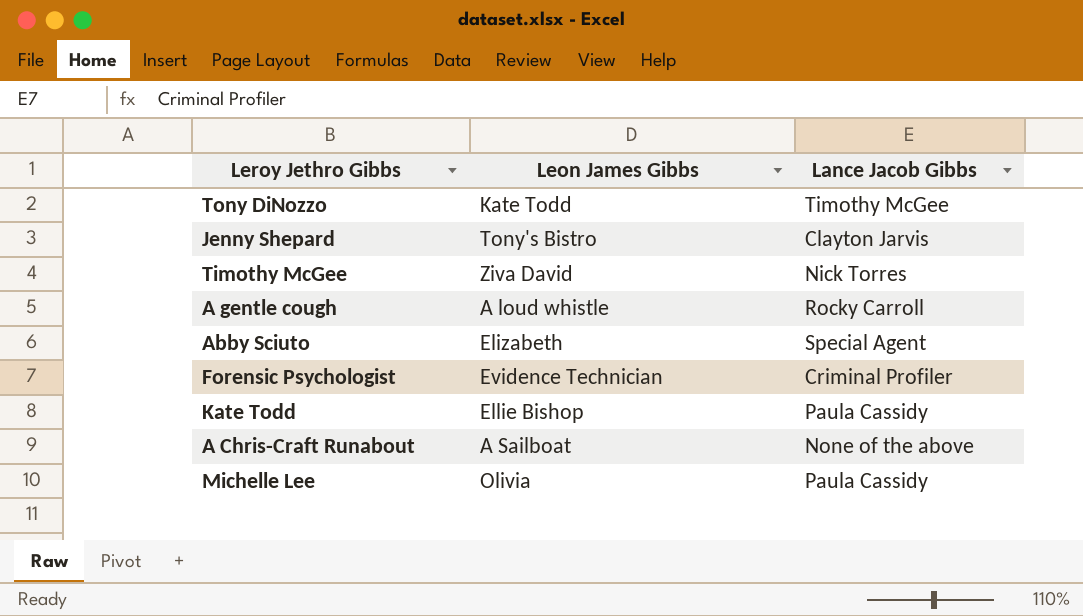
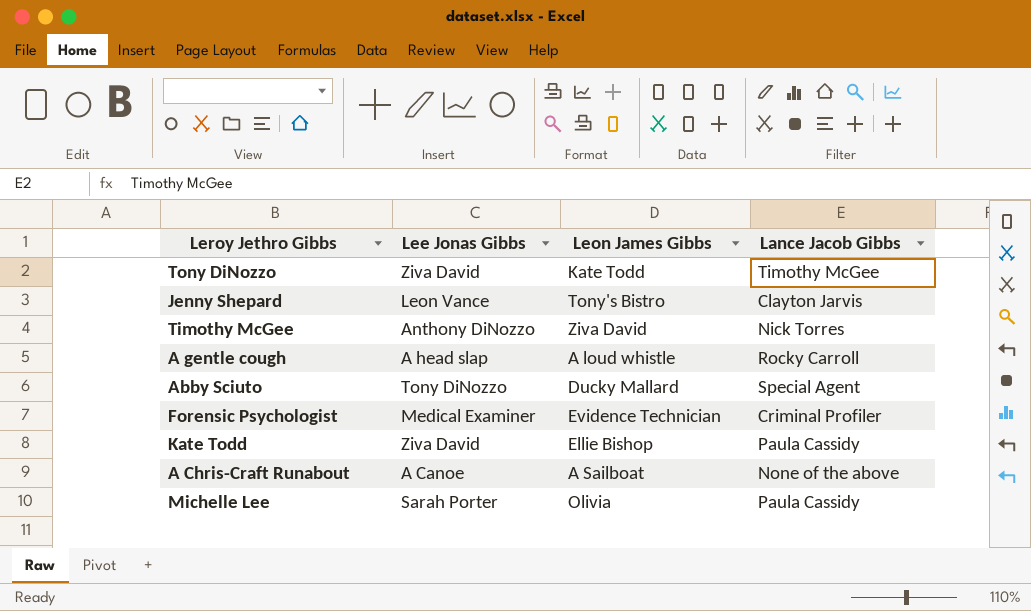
column Lee Jonas Gibbs | position: none -> 2
Abby Sciuto | Leon James Gibbs: Elizabeth -> Ducky Mallard

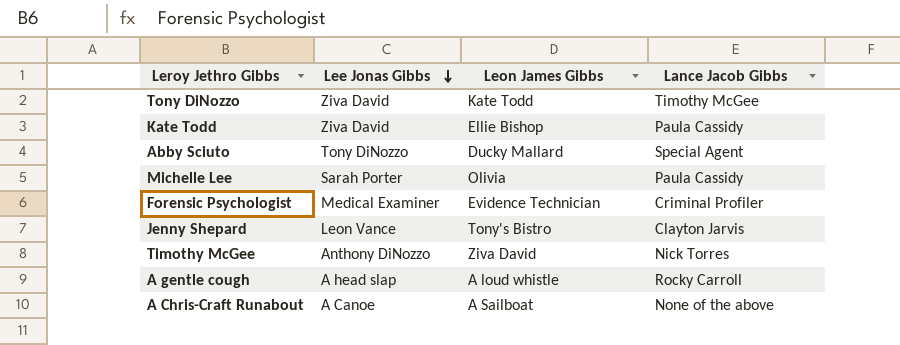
row order: none -> Lee Jonas Gibbs descending

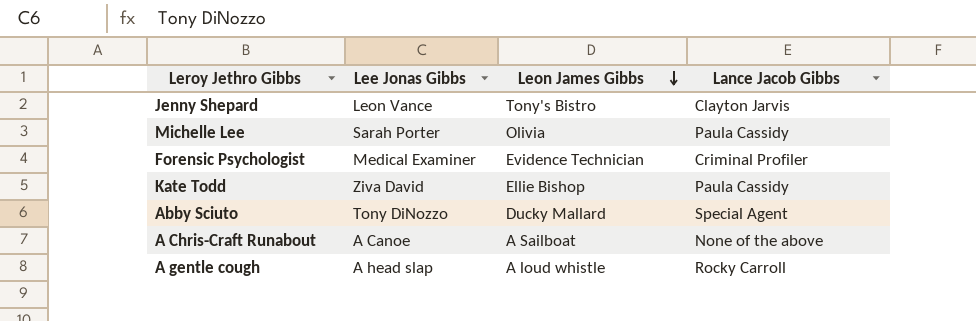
row order: Lee Jonas Gibbs descending -> Leon James Gibbs descending
row Tony DiNozzo: Ziva David | Kate Todd | Timothy McGee -> none
row Timothy McGee: Anthony DiNozzo | Ziva David | Nick Torres -> none

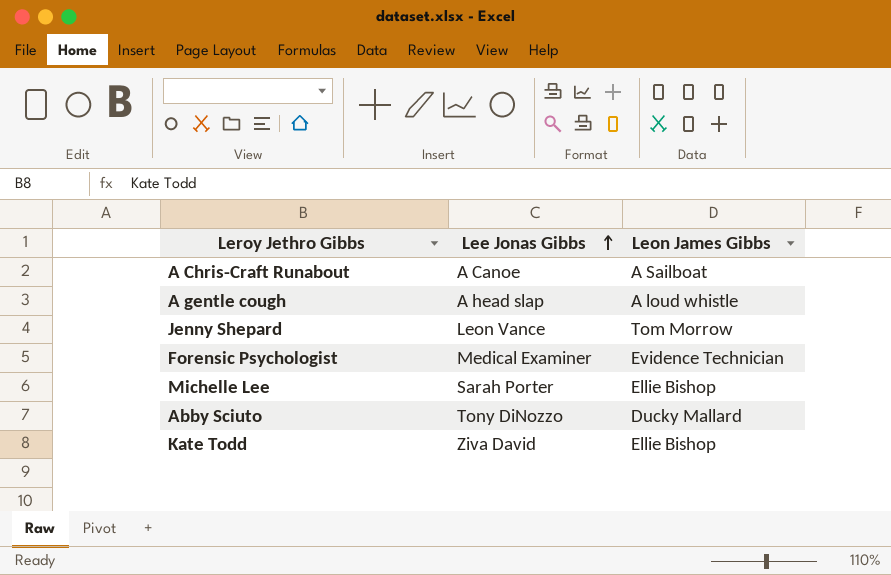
row order: Leon James Gibbs descending -> Lee Jonas Gibbs ascending
column Lance Jacob Gibbs | position: 4 -> none
Jenny Shepard | Leon James Gibbs: Tony's Bistro -> Tom Morrow
Michelle Lee | Leon James Gibbs: Olivia -> Ellie Bishop

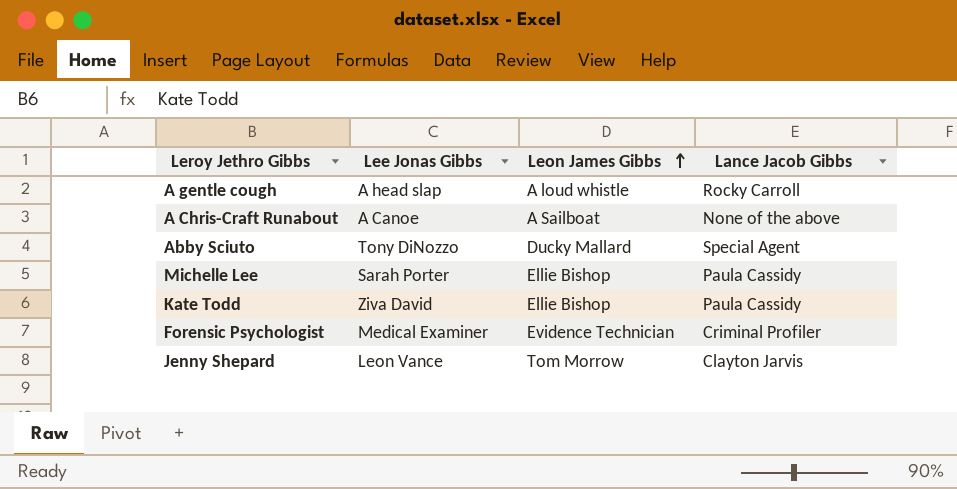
row order: Lee Jonas Gibbs ascending -> Leon James Gibbs ascending
column Lance Jacob Gibbs | position: none -> 4

